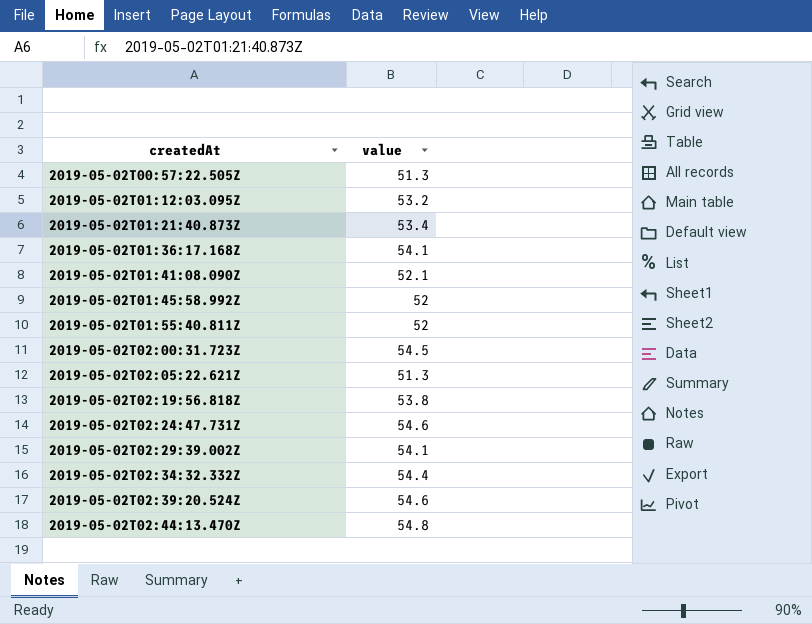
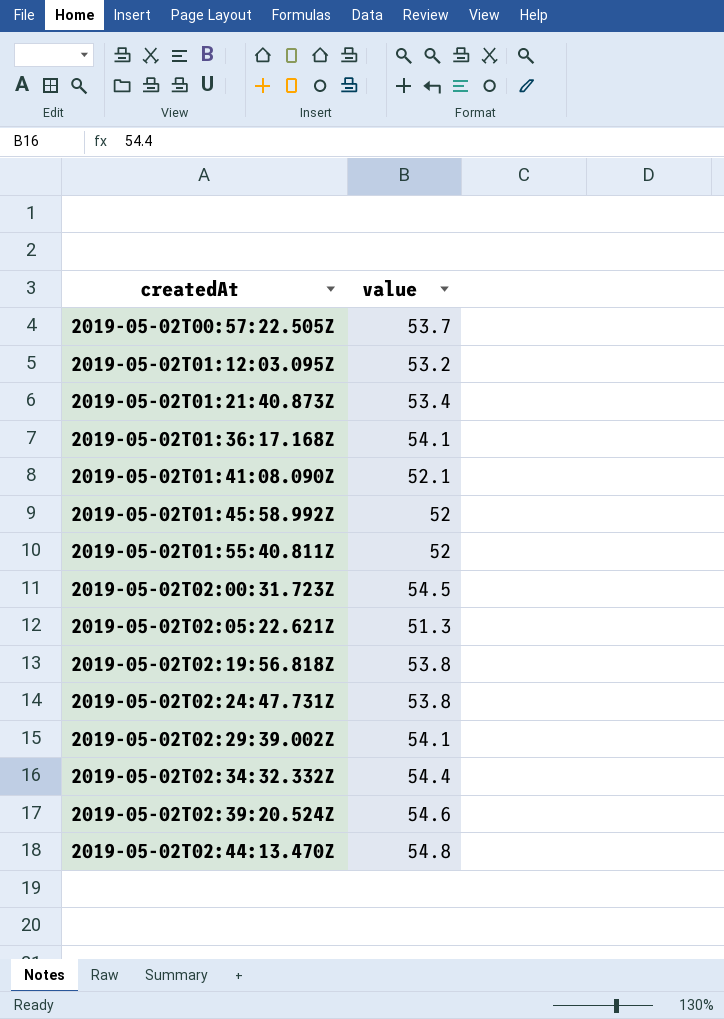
2019-05-02T00:57:22.505Z | value: 51.3 -> 53.7
2019-05-02T02:24:47.731Z | value: 54.6 -> 53.8

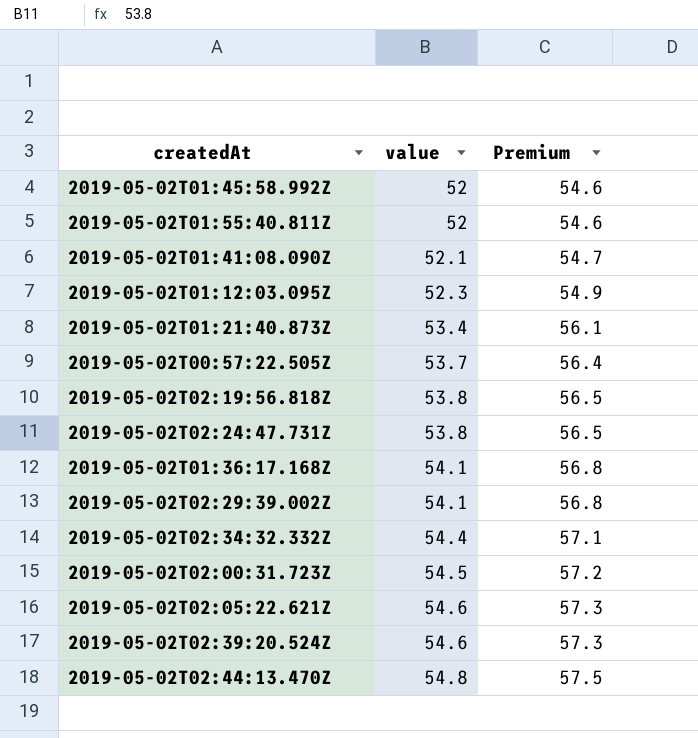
row order: createdAt ascending -> value ascending
column Premium | formula: none -> [value] * 1.05
2019-05-02T01:12:03.095Z | value: 53.2 -> 52.3
2019-05-02T02:05:22.621Z | value: 51.3 -> 54.6

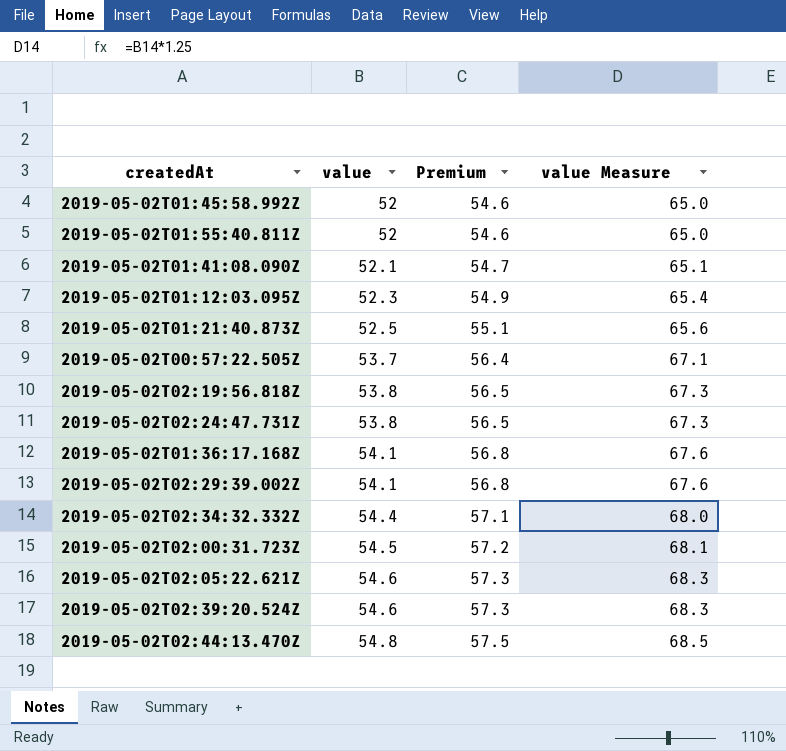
column value Measure | formula: none -> [value] * 1.25
2019-05-02T01:21:40.873Z | value: 53.4 -> 52.5
2019-05-02T01:21:40.873Z | Premium: 56.1 -> 55.1

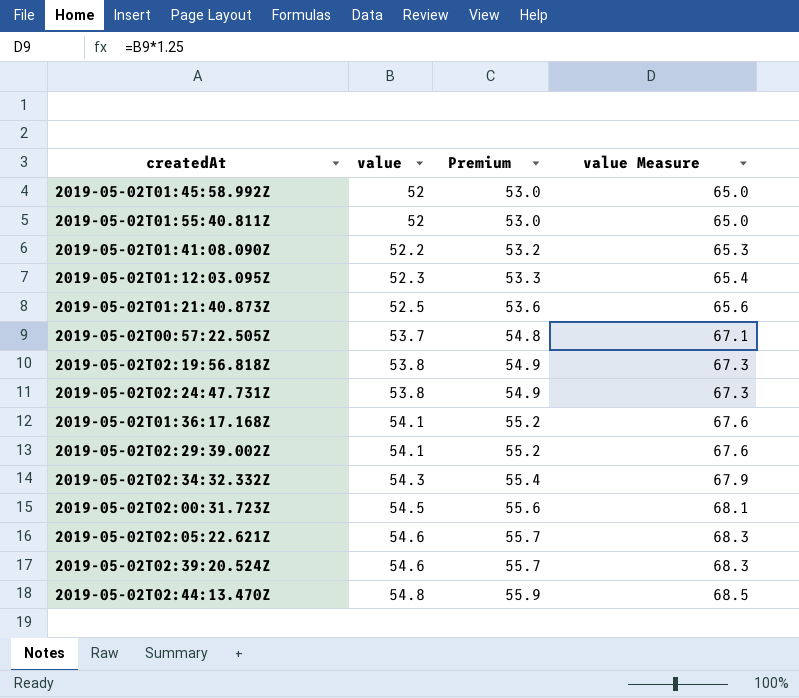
column Premium | formula: [value] * 1.05 -> [value] * 1.02
2019-05-02T01:41:08.090Z | value: 52.1 -> 52.2
2019-05-02T01:41:08.090Z | value Measure: 65.1 -> 65.3
2019-05-02T02:34:32.332Z | value: 54.4 -> 54.3
2019-05-02T02:34:32.332Z | value Measure: 68.0 -> 67.9

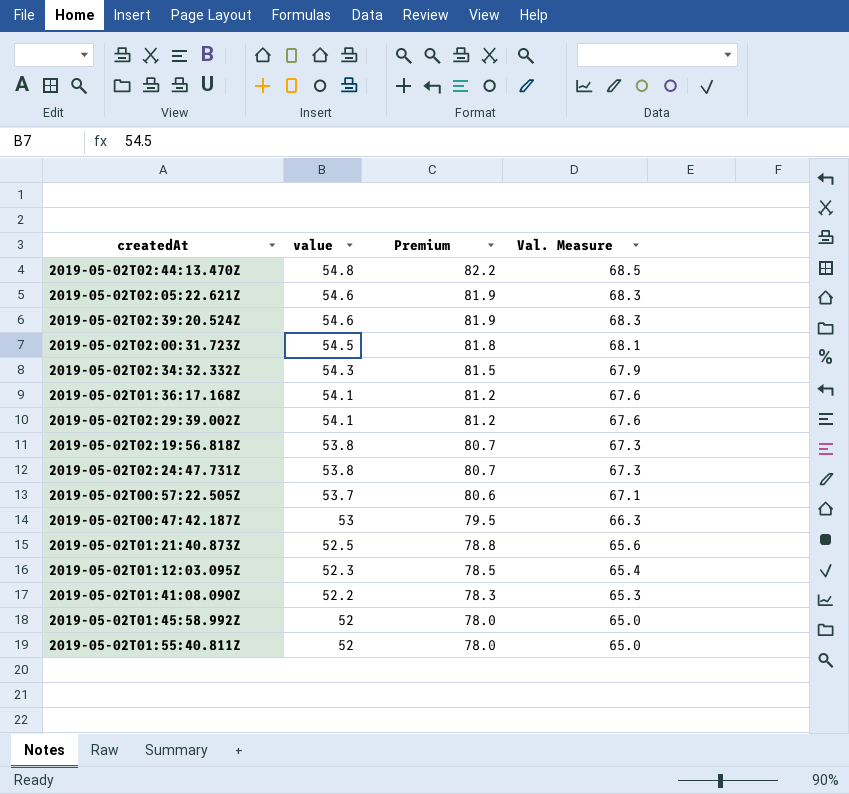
row order: value ascending -> value descending
column Premium | formula: [value] * 1.02 -> [value] * 1.5
column name: value Measure -> Val. Measure
row 2019-05-02T00:47:42.187Z: none -> 53 | 79.5 | 66.3

